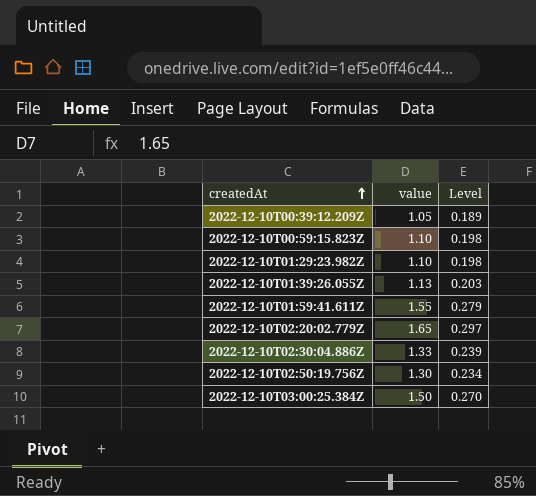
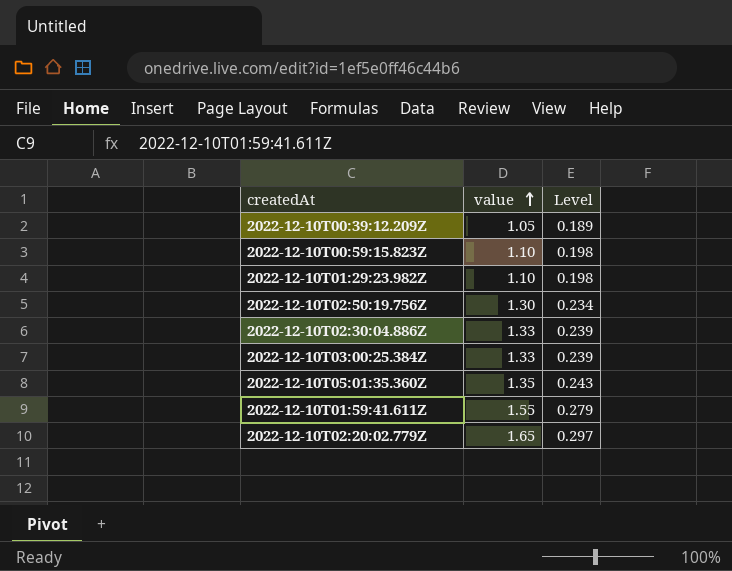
row order: createdAt ascending -> value ascending
row 2022-12-10T01:39:26.055Z: 1.13 | 0.203 -> none
2022-12-10T03:00:25.384Z | value: 1.50 -> 1.33
2022-12-10T03:00:25.384Z | Level: 0.270 -> 0.239
row 2022-12-10T05:01:35.360Z: none -> 1.35 | 0.243

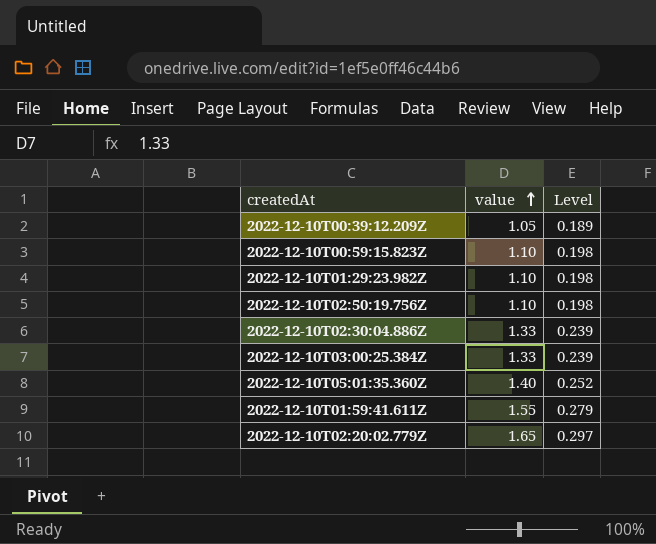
2022-12-10T02:50:19.756Z | value: 1.30 -> 1.10
2022-12-10T02:50:19.756Z | Level: 0.234 -> 0.198
2022-12-10T05:01:35.360Z | value: 1.35 -> 1.40
2022-12-10T05:01:35.360Z | Level: 0.243 -> 0.252

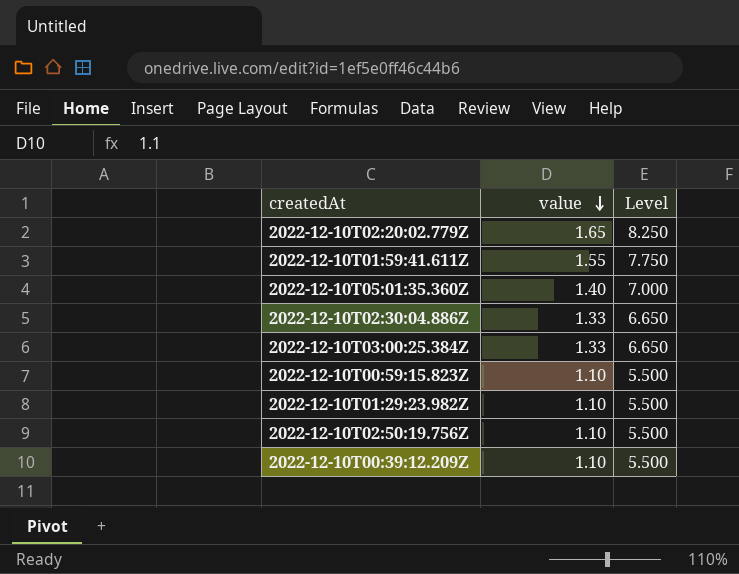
row order: value ascending -> value descending
column Level | formula: [value] * 0.18 -> [value] * 5
2022-12-10T00:39:12.209Z | value: 1.05 -> 1.10

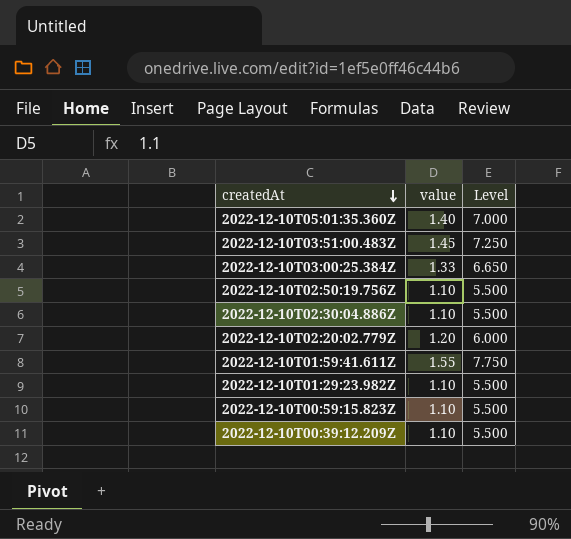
row order: value descending -> createdAt descending
row 2022-12-10T03:51:00.483Z: none -> 1.45 | 7.250
2022-12-10T02:30:04.886Z | value: 1.33 -> 1.10
2022-12-10T02:30:04.886Z | Level: 6.650 -> 5.500
2022-12-10T02:20:02.779Z | value: 1.65 -> 1.20
2022-12-10T02:20:02.779Z | Level: 8.250 -> 6.000

